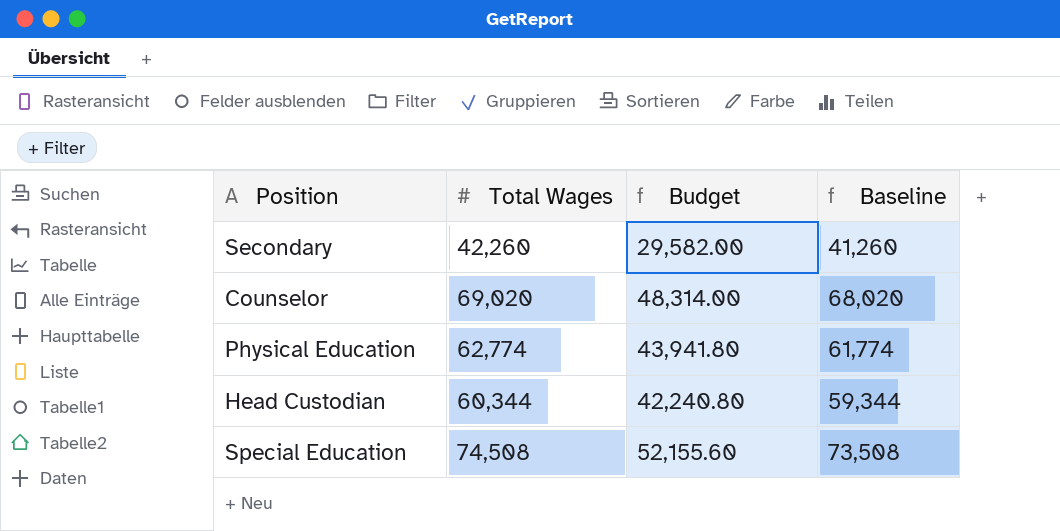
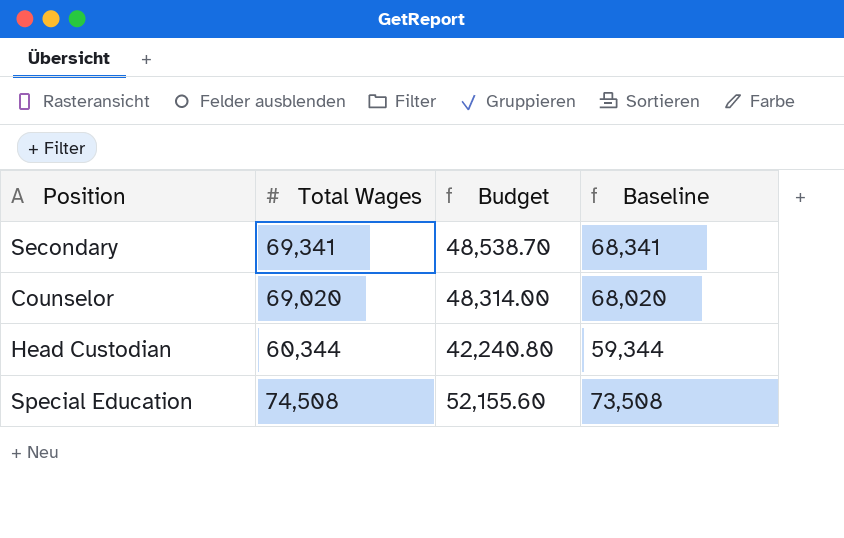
row Physical Education: 62,774 | 43,941.80 | 61,774 -> none
Secondary | Total Wages: 42,260 -> 69,341
Secondary | Budget: 29,582.00 -> 48,538.70
Secondary | Baseline: 41,260 -> 68,341

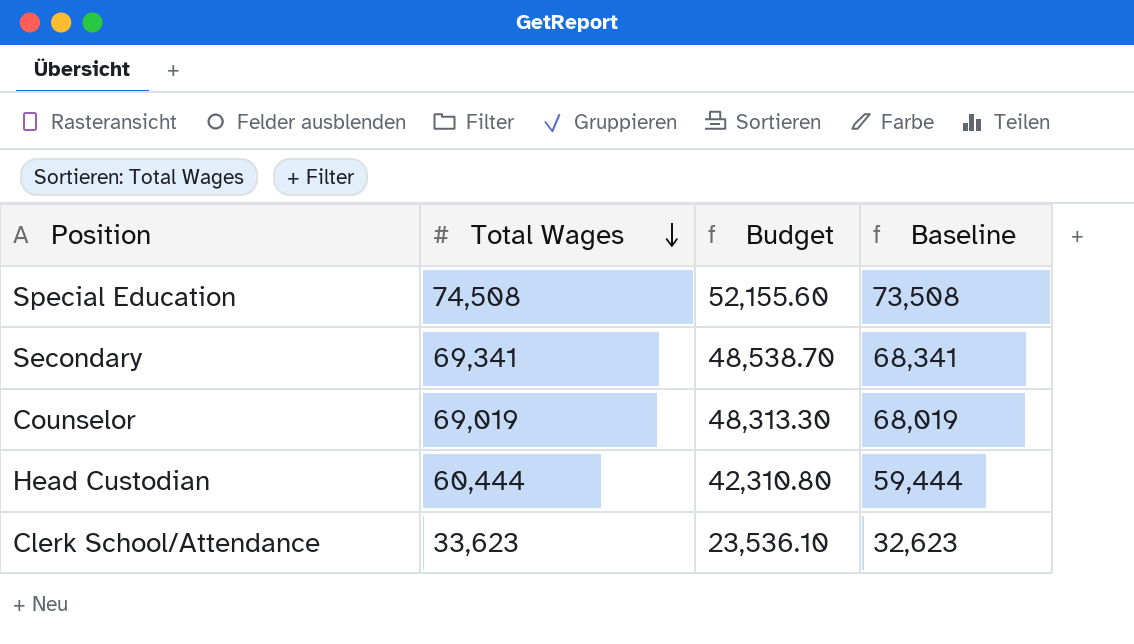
row order: none -> Total Wages descending
Counselor | Total Wages: 69,020 -> 69,019
Counselor | Budget: 48,314.00 -> 48,313.30
Counselor | Baseline: 68,020 -> 68,019
Head Custodian | Total Wages: 60,344 -> 60,444
Head Custodian | Budget: 42,240.80 -> 42,310.80
Head Custodian | Baseline: 59,344 -> 59,444
row Clerk School/Attendance: none -> 33,623 | 23,536.10 | 32,623

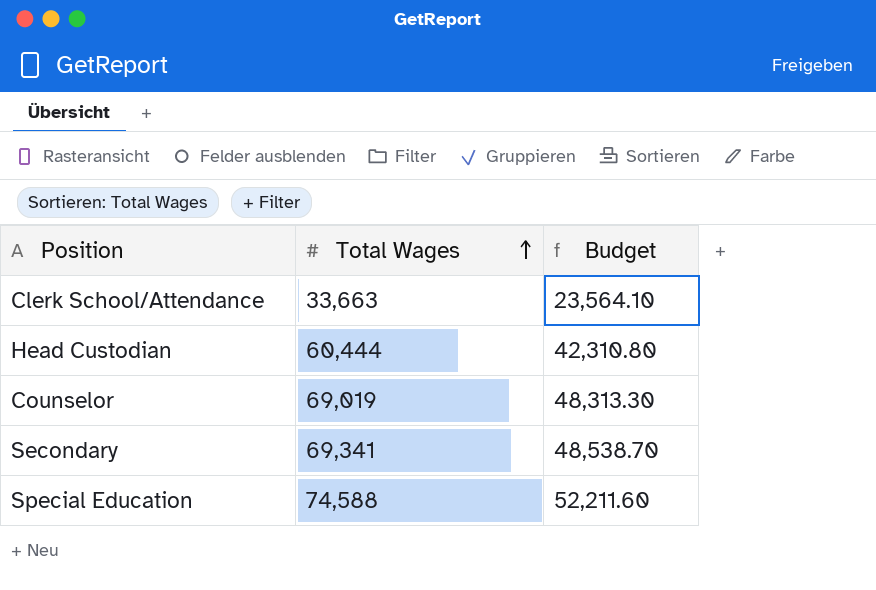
row order: Total Wages descending -> Total Wages ascending
column Baseline | formula: [Total Wages] - 1000 -> none
Clerk School/Attendance | Total Wages: 33,623 -> 33,663
Clerk School/Attendance | Budget: 23,536.10 -> 23,564.10
Special Education | Total Wages: 74,508 -> 74,588
Special Education | Budget: 52,155.60 -> 52,211.60

